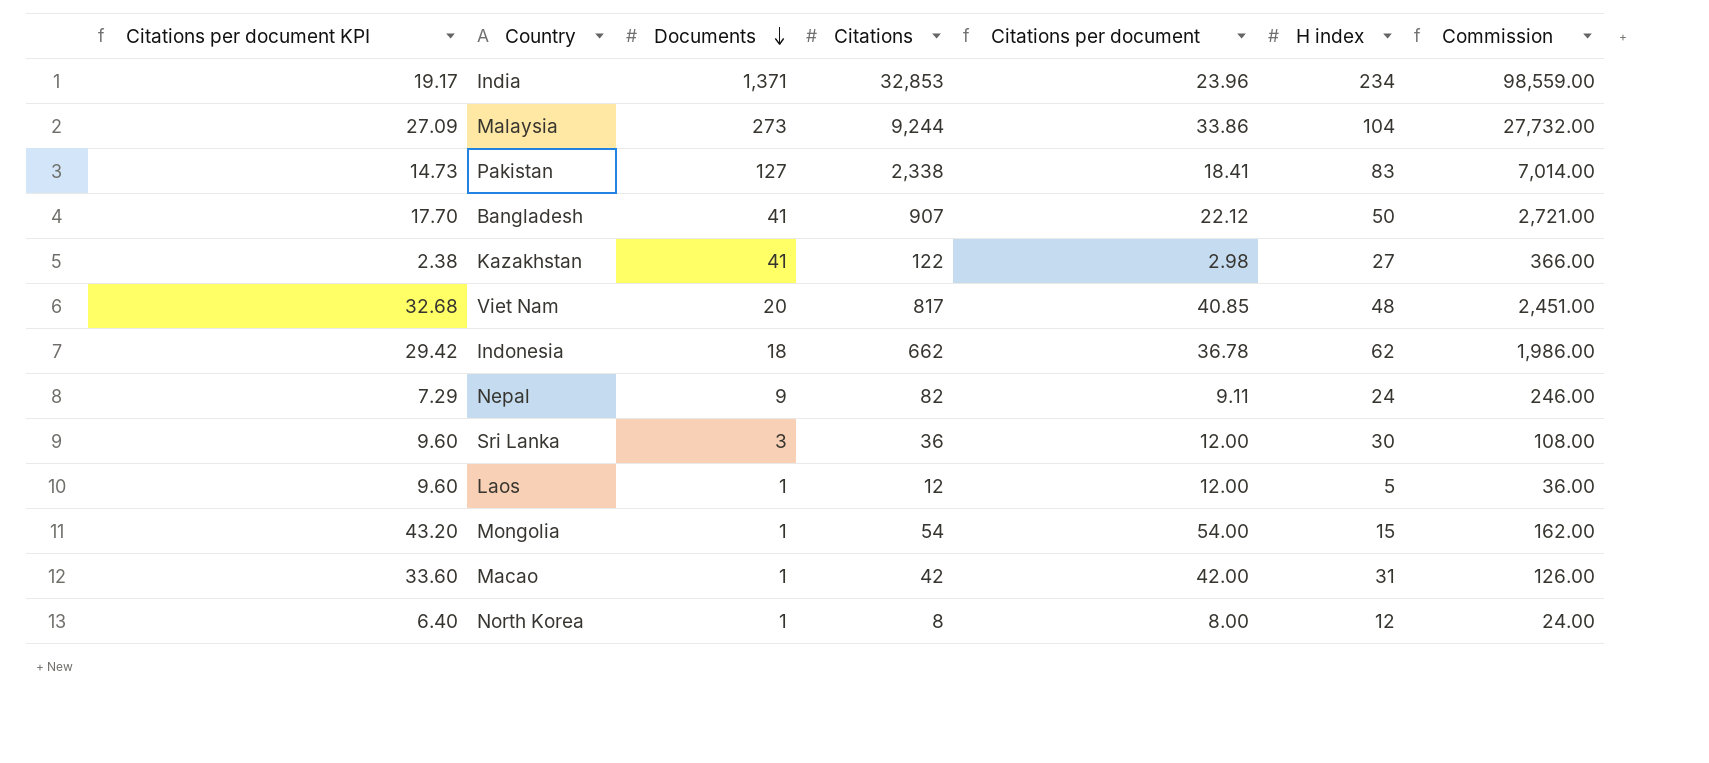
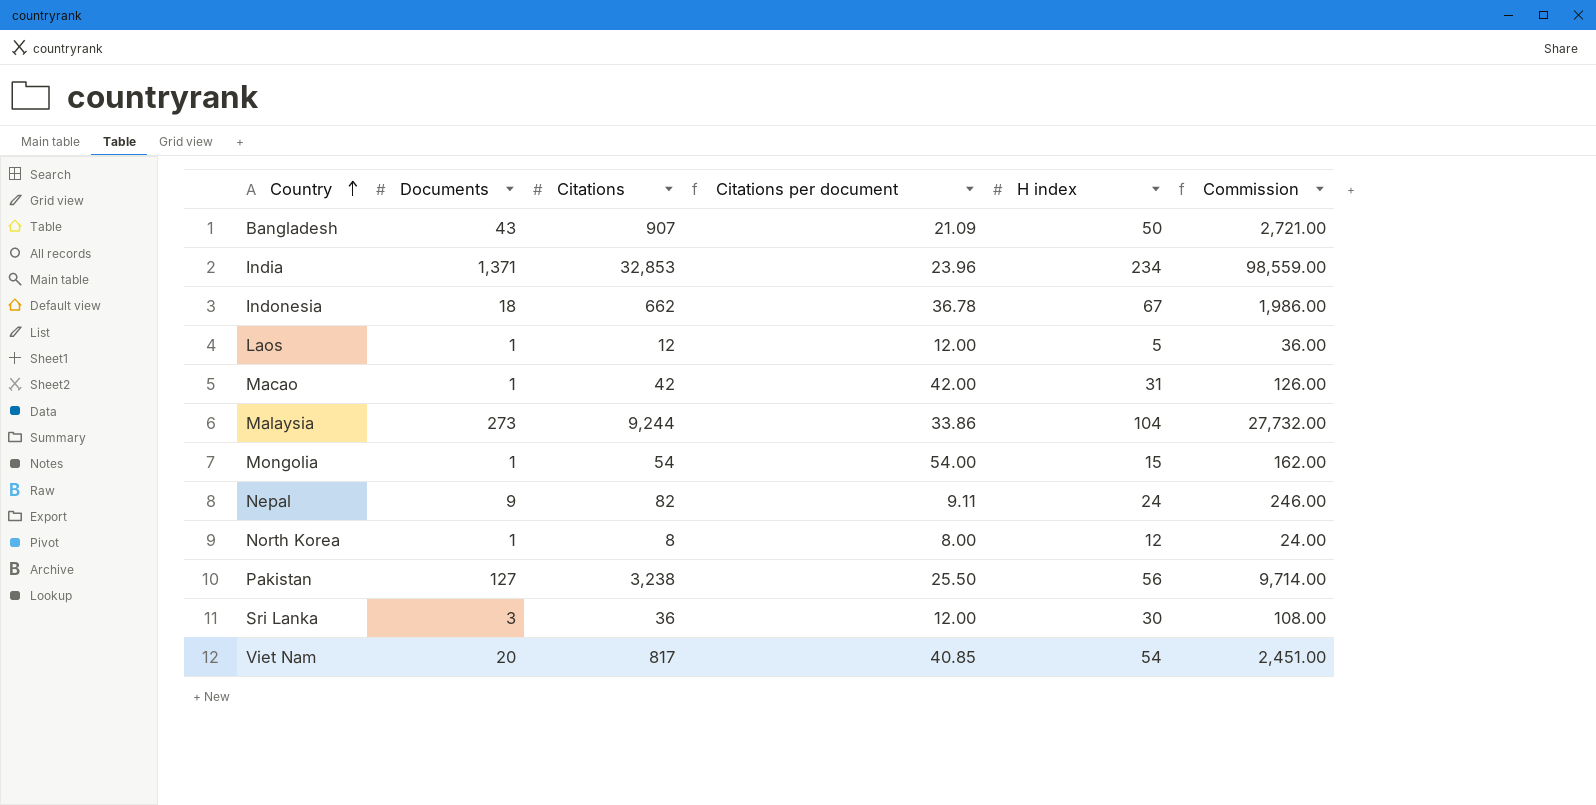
row order: Documents descending -> Country ascending
column Citations per document KPI | formula: [Citations per document] * 0.8 -> none
row Kazakhstan: 2.38 | 41 | 122 | 2.98 | 27 | 366.00 -> none
Bangladesh | Documents: 41 -> 43
Bangladesh | Citations per document: 22.12 -> 21.09
Indonesia | H index: 62 -> 67
Pakistan | Citations: 2,338 -> 3,238
Pakistan | Citations per document: 18.41 -> 25.50
Pakistan | H index: 83 -> 56
Pakistan | Commission: 7,014.00 -> 9,714.00
Viet Nam | H index: 48 -> 54

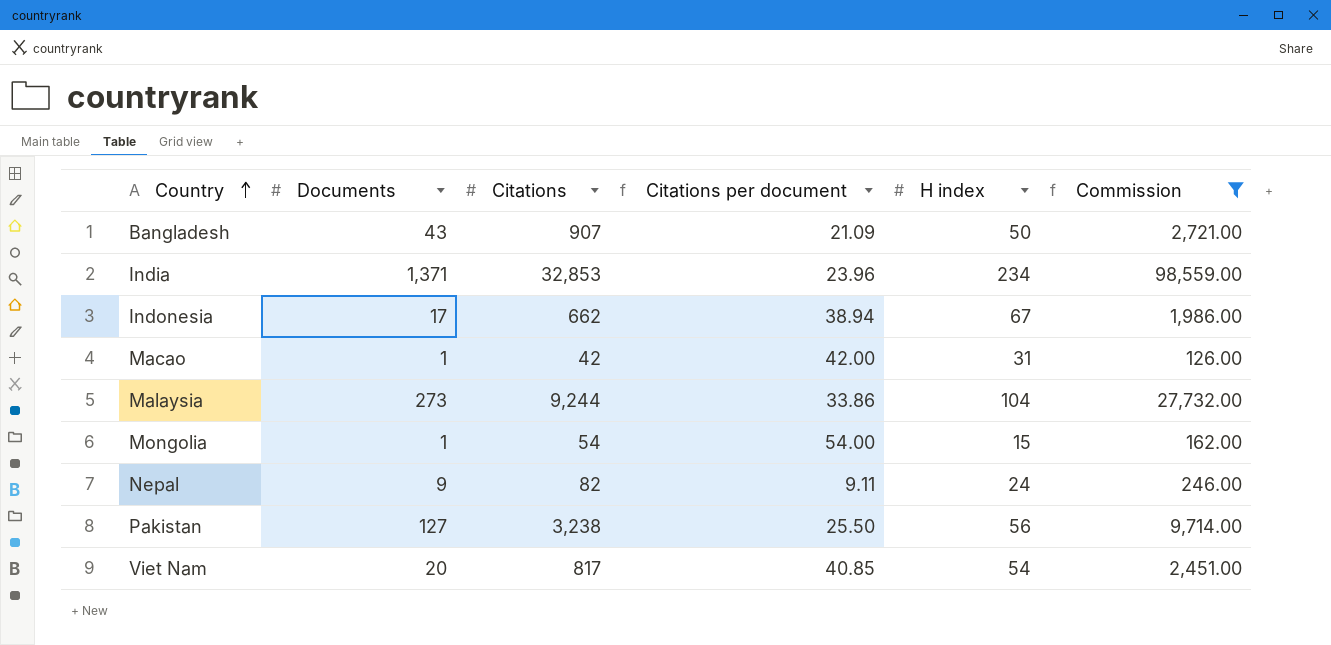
filter: none -> Commission >= 126.00
Indonesia | Documents: 18 -> 17
Indonesia | Citations per document: 36.78 -> 38.94

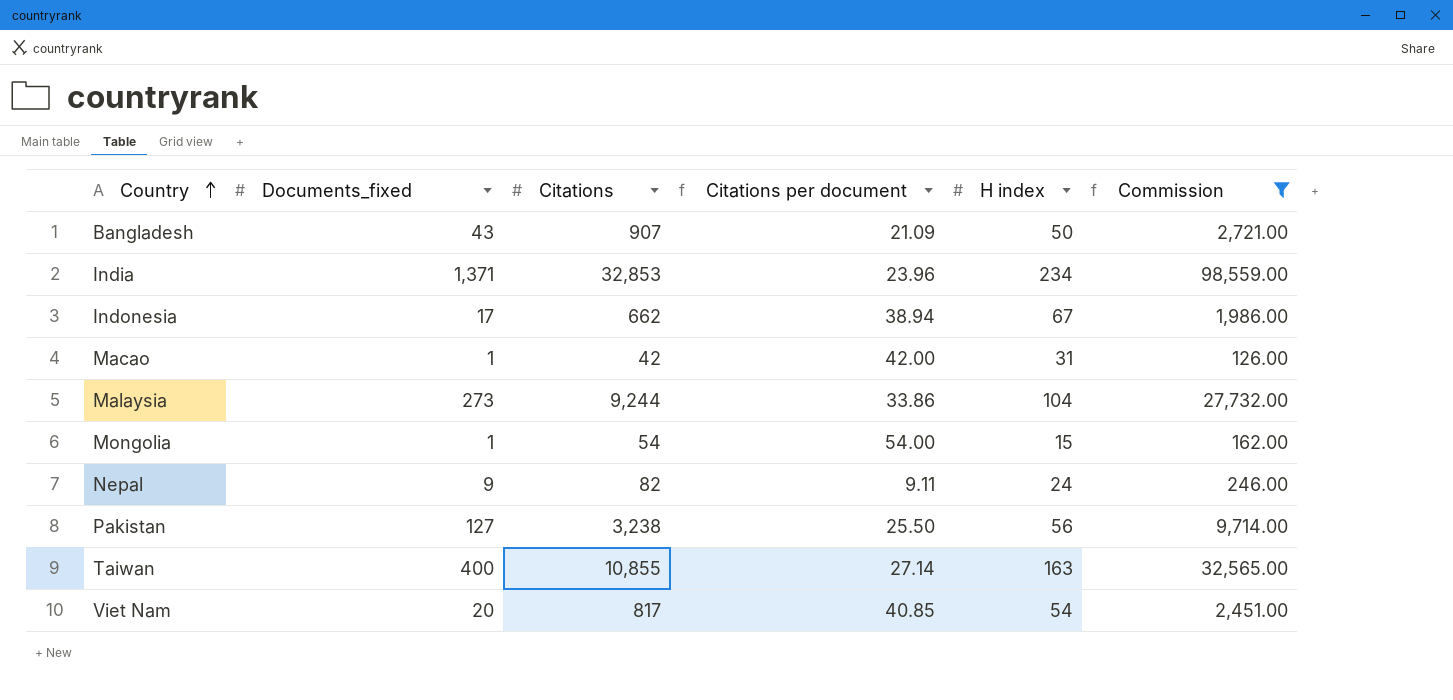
column name: Documents -> Documents_fixed
row Taiwan: none -> 400 | 10,855 | 27.14 | 163 | 32,565.00

